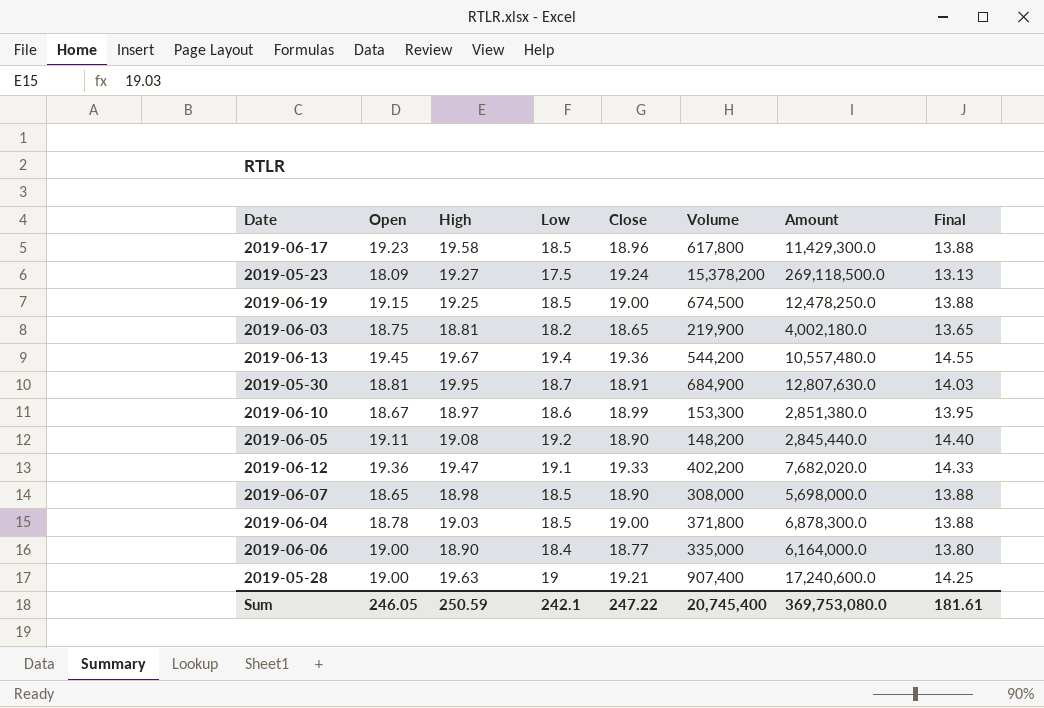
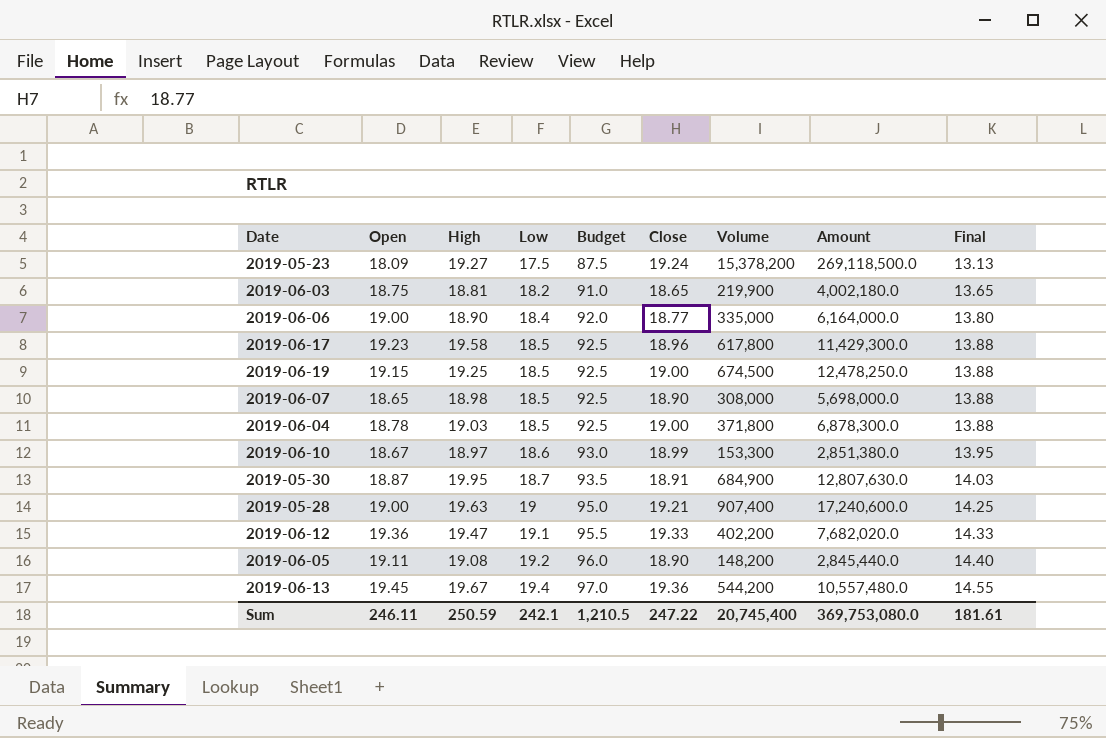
row order: none -> Low ascending
column Budget | formula: none -> [Low] * 5
2019-05-30 | Open: 18.81 -> 18.87
Sum | Open: 246.05 -> 246.11

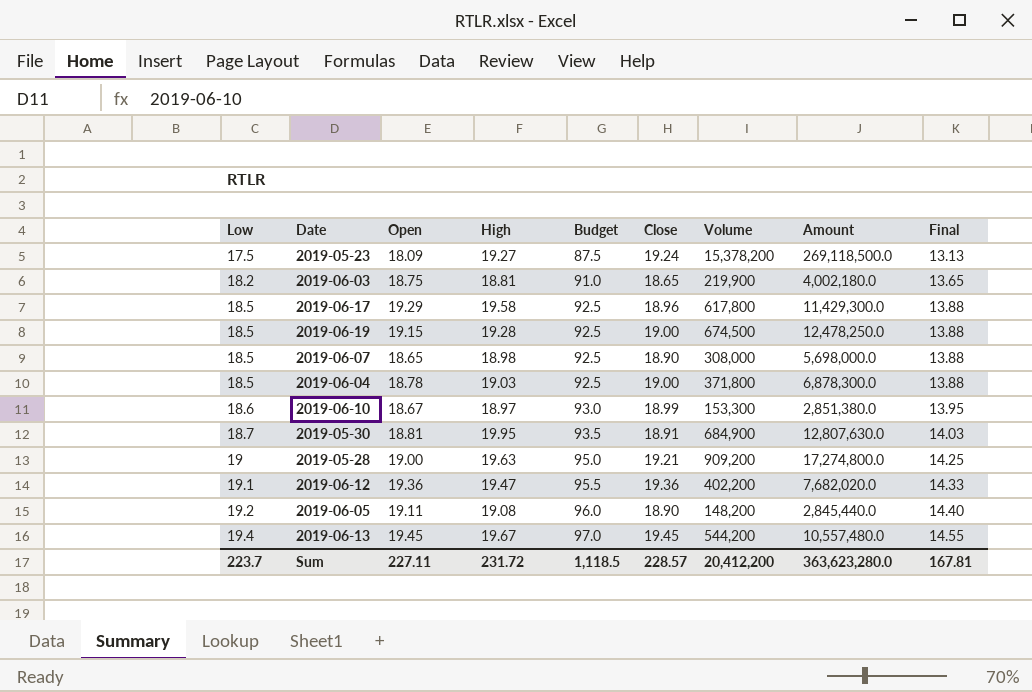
column Low | position: 4 -> 1
row 2019-06-06: 19.00 | 18.90 | 18.4 | 92.0 | 18.77 | 335,000 | 6,164,000.0 | 13.80 -> none
2019-06-17 | Open: 19.23 -> 19.29
2019-06-19 | High: 19.25 -> 19.28
2019-05-30 | Open: 18.87 -> 18.81
2019-05-28 | Volume: 907,400 -> 909,200
2019-05-28 | Amount: 17,240,600.0 -> 17,274,800.0
2019-06-12 | Close: 19.33 -> 19.36
2019-06-13 | Close: 19.36 -> 19.45
Sum | Low: 242.1 -> 223.7
Sum | Open: 246.11 -> 227.11
Sum | High: 250.59 -> 231.72
Sum | Budget: 1,210.5 -> 1,118.5
Sum | Close: 247.22 -> 228.57
Sum | Volume: 20,745,400 -> 20,412,200
Sum | Amount: 369,753,080.0 -> 363,623,280.0
Sum | Final: 181.61 -> 167.81

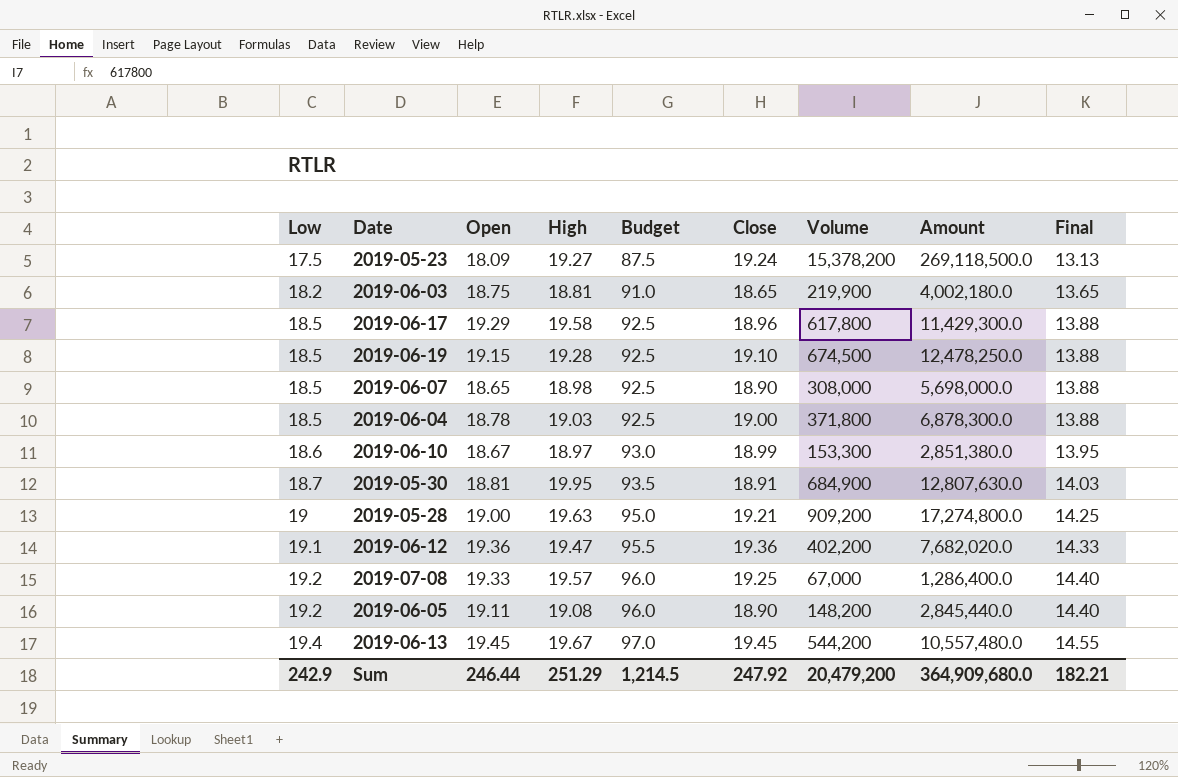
2019-06-19 | Close: 19.00 -> 19.10
row 2019-07-08: none -> 19.2 | 19.33 | 19.57 | 96.0 | 19.25 | 67,000 | 1,286,400.0 | 14.40
Sum | Low: 223.7 -> 242.9
Sum | Open: 227.11 -> 246.44
Sum | High: 231.72 -> 251.29
Sum | Budget: 1,118.5 -> 1,214.5
Sum | Close: 228.57 -> 247.92
Sum | Volume: 20,412,200 -> 20,479,200
Sum | Amount: 363,623,280.0 -> 364,909,680.0
Sum | Final: 167.81 -> 182.21

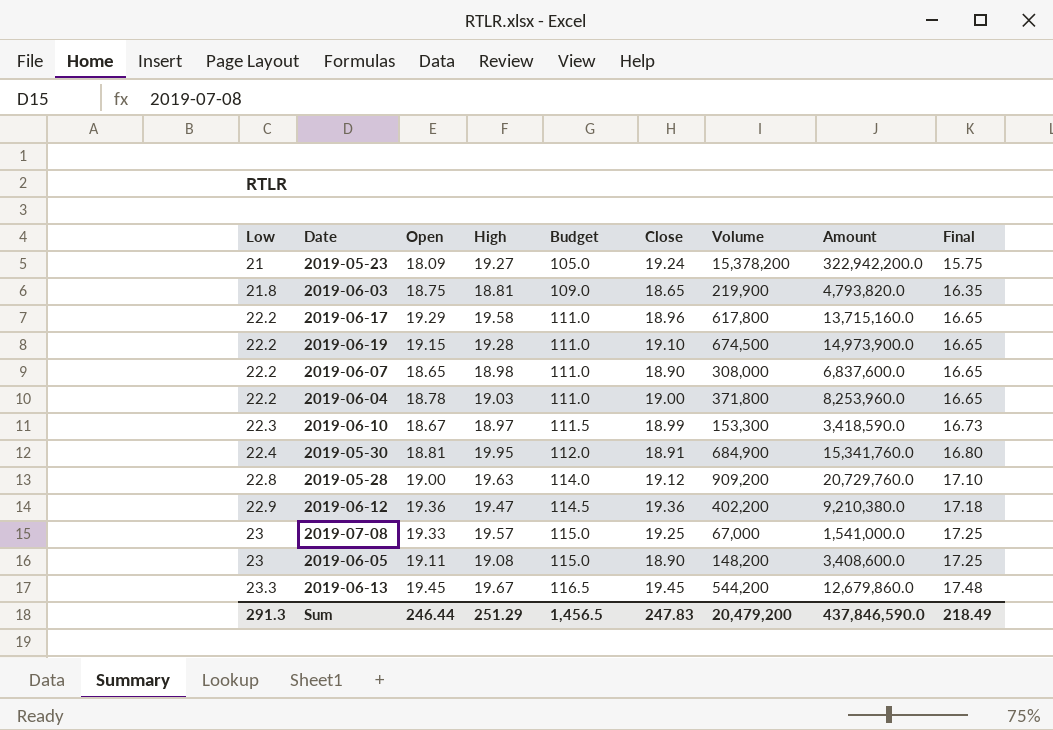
2019-05-23 | Low: 17.5 -> 21
2019-05-23 | Budget: 87.5 -> 105.0
2019-05-23 | Amount: 269,118,500.0 -> 322,942,200.0
2019-05-23 | Final: 13.13 -> 15.75
2019-06-03 | Low: 18.2 -> 21.8
2019-06-03 | Budget: 91.0 -> 109.0
2019-06-03 | Amount: 4,002,180.0 -> 4,793,820.0
2019-06-03 | Final: 13.65 -> 16.35
2019-06-17 | Low: 18.5 -> 22.2
2019-06-17 | Budget: 92.5 -> 111.0
2019-06-17 | Amount: 11,429,300.0 -> 13,715,160.0
2019-06-17 | Final: 13.88 -> 16.65
2019-06-19 | Low: 18.5 -> 22.2
2019-06-19 | Budget: 92.5 -> 111.0
2019-06-19 | Amount: 12,478,250.0 -> 14,973,900.0
2019-06-19 | Final: 13.88 -> 16.65
2019-06-07 | Low: 18.5 -> 22.2
2019-06-07 | Budget: 92.5 -> 111.0
2019-06-07 | Amount: 5,698,000.0 -> 6,837,600.0
2019-06-07 | Final: 13.88 -> 16.65
2019-06-04 | Low: 18.5 -> 22.2
2019-06-04 | Budget: 92.5 -> 111.0
2019-06-04 | Amount: 6,878,300.0 -> 8,253,960.0
2019-06-04 | Final: 13.88 -> 16.65
2019-06-10 | Low: 18.6 -> 22.3
2019-06-10 | Budget: 93.0 -> 111.5
2019-06-10 | Amount: 2,851,380.0 -> 3,418,590.0
2019-06-10 | Final: 13.95 -> 16.73
2019-05-30 | Low: 18.7 -> 22.4
2019-05-30 | Budget: 93.5 -> 112.0
2019-05-30 | Amount: 12,807,630.0 -> 15,341,760.0
2019-05-30 | Final: 14.03 -> 16.80
2019-05-28 | Low: 19 -> 22.8
2019-05-28 | Budget: 95.0 -> 114.0
2019-05-28 | Close: 19.21 -> 19.12
2019-05-28 | Amount: 17,274,800.0 -> 20,729,760.0
2019-05-28 | Final: 14.25 -> 17.10
2019-06-12 | Low: 19.1 -> 22.9
2019-06-12 | Budget: 95.5 -> 114.5
2019-06-12 | Amount: 7,682,020.0 -> 9,210,380.0
2019-06-12 | Final: 14.33 -> 17.18
2019-07-08 | Low: 19.2 -> 23
2019-07-08 | Budget: 96.0 -> 115.0
2019-07-08 | Amount: 1,286,400.0 -> 1,541,000.0
2019-07-08 | Final: 14.40 -> 17.25
2019-06-05 | Low: 19.2 -> 23
2019-06-05 | Budget: 96.0 -> 115.0
2019-06-05 | Amount: 2,845,440.0 -> 3,408,600.0
2019-06-05 | Final: 14.40 -> 17.25
2019-06-13 | Low: 19.4 -> 23.3
2019-06-13 | Budget: 97.0 -> 116.5
2019-06-13 | Amount: 10,557,480.0 -> 12,679,860.0
2019-06-13 | Final: 14.55 -> 17.48
Sum | Low: 242.9 -> 291.3
Sum | Budget: 1,214.5 -> 1,456.5
Sum | Close: 247.92 -> 247.83
Sum | Amount: 364,909,680.0 -> 437,846,590.0
Sum | Final: 182.21 -> 218.49

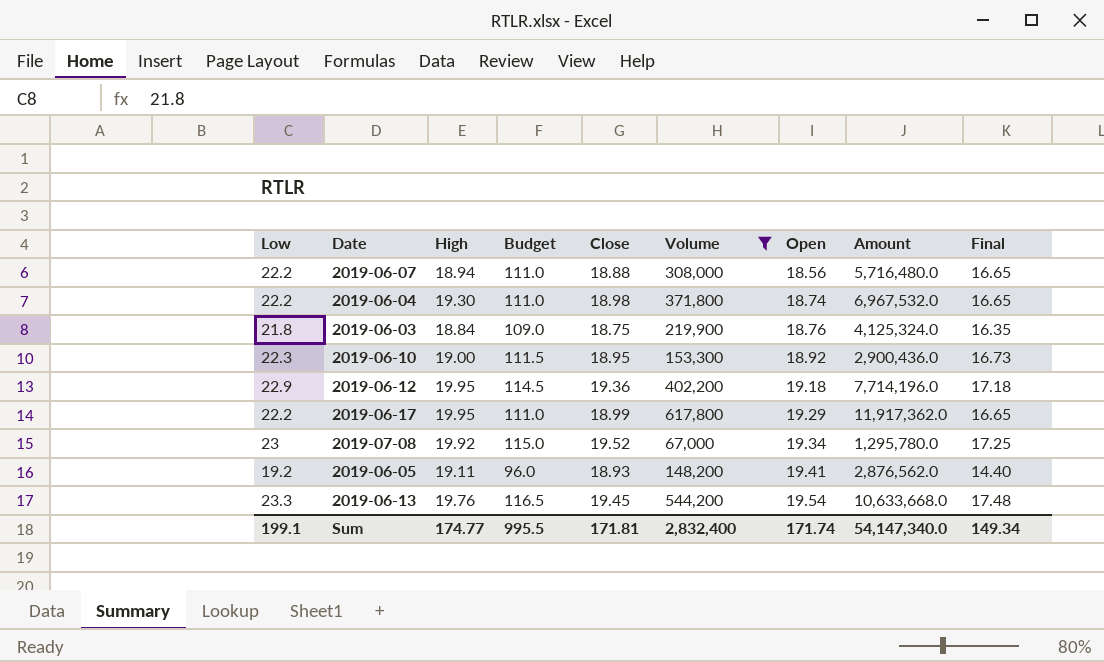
filter: none -> Volume <= 617,800
row order: Low ascending -> Open ascending
column Open | position: 3 -> 7
column Amount | formula: [Low] * [Volume] -> [Volume] * [Open]
2019-06-07 | High: 18.98 -> 18.94
2019-06-07 | Close: 18.90 -> 18.88
2019-06-07 | Open: 18.65 -> 18.56
2019-06-04 | High: 19.03 -> 19.30
2019-06-04 | Close: 19.00 -> 18.98
2019-06-04 | Open: 18.78 -> 18.74
2019-06-03 | High: 18.81 -> 18.84
2019-06-03 | Close: 18.65 -> 18.75
2019-06-03 | Open: 18.75 -> 18.76
2019-06-10 | High: 18.97 -> 19.00
2019-06-10 | Close: 18.99 -> 18.95
2019-06-10 | Open: 18.67 -> 18.92
2019-06-12 | High: 19.47 -> 19.95
2019-06-12 | Open: 19.36 -> 19.18
2019-06-17 | High: 19.58 -> 19.95
2019-06-17 | Close: 18.96 -> 18.99
2019-07-08 | High: 19.57 -> 19.92
2019-07-08 | Close: 19.25 -> 19.52
2019-07-08 | Open: 19.33 -> 19.34
2019-06-05 | Low: 23 -> 19.2
2019-06-05 | High: 19.08 -> 19.11
2019-06-05 | Budget: 115.0 -> 96.0
2019-06-05 | Close: 18.90 -> 18.93
2019-06-05 | Open: 19.11 -> 19.41
2019-06-05 | Final: 17.25 -> 14.40
2019-06-13 | High: 19.67 -> 19.76
2019-06-13 | Open: 19.45 -> 19.54
Sum | Low: 291.3 -> 199.1
Sum | High: 251.29 -> 174.77
Sum | Budget: 1,456.5 -> 995.5
Sum | Close: 247.83 -> 171.81
Sum | Volume: 20,479,200 -> 2,832,400
Sum | Open: 246.44 -> 171.74
Sum | Amount: 437,846,590.0 -> 54,147,340.0
Sum | Final: 218.49 -> 149.34

